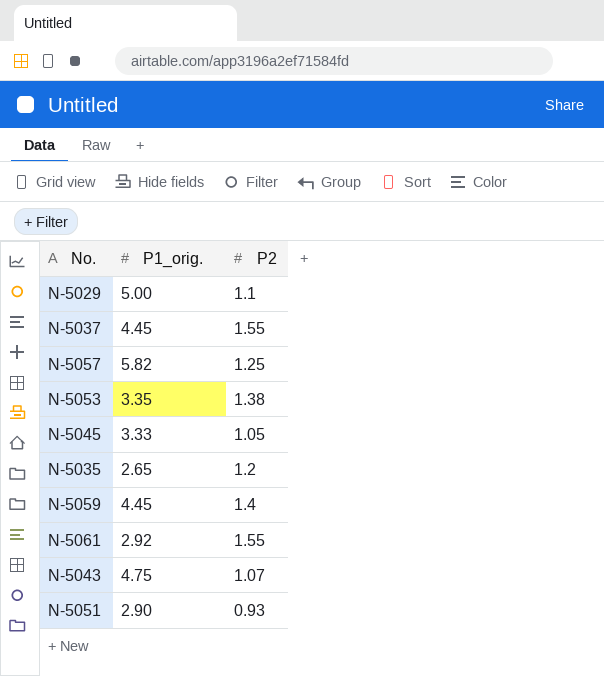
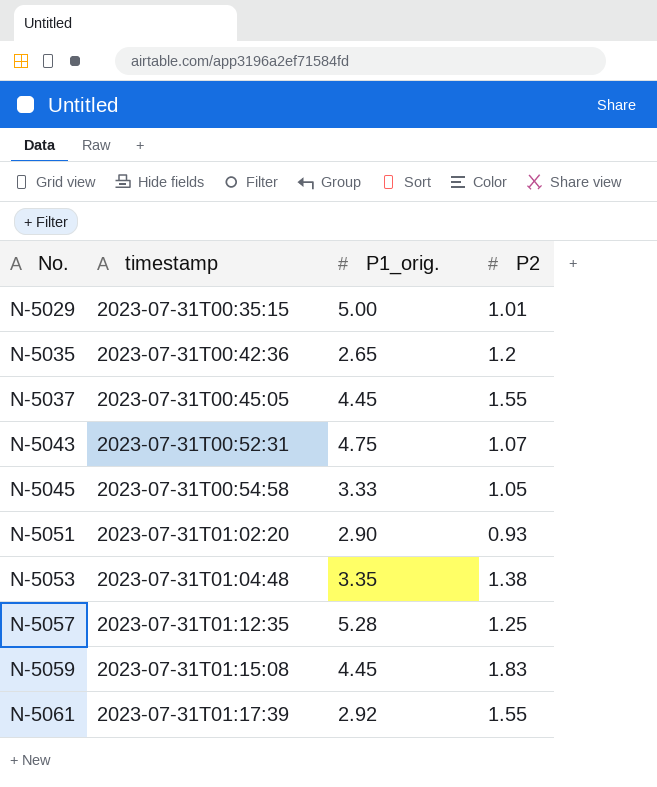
row order: none -> No. ascending
column timestamp | position: none -> 2
N-5029 | P2: 1.1 -> 1.01
N-5057 | P1_orig.: 5.82 -> 5.28
N-5059 | P2: 1.4 -> 1.83

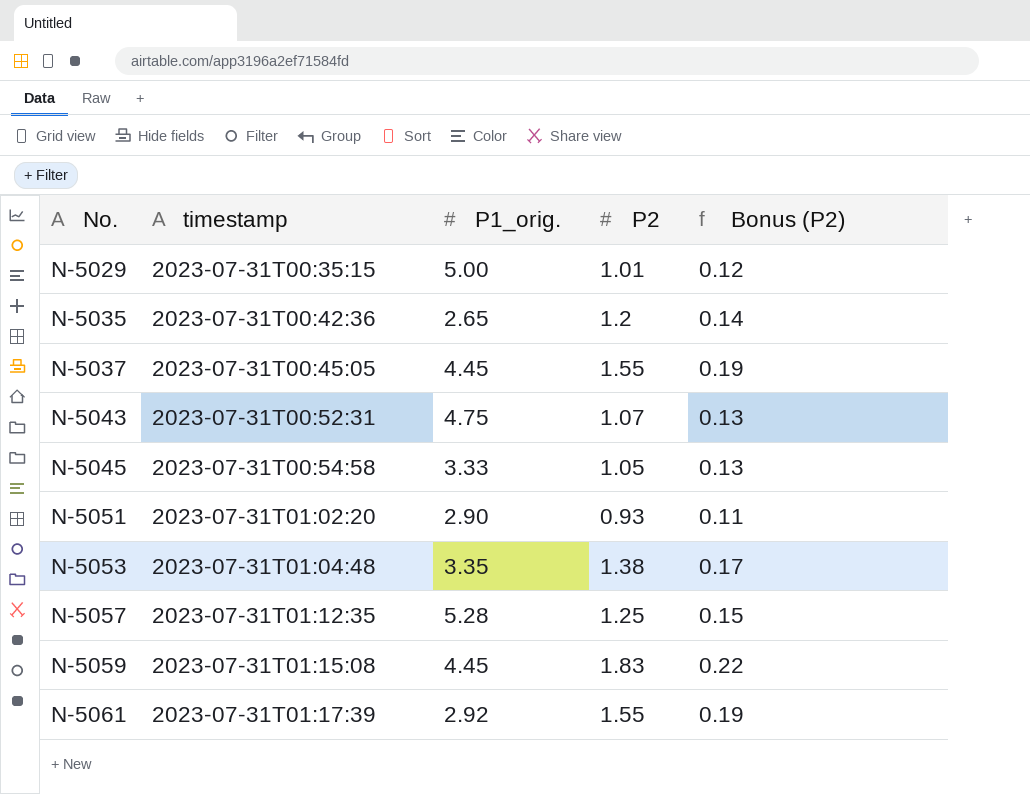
column Bonus (P2) | formula: none -> [P2] * 0.12

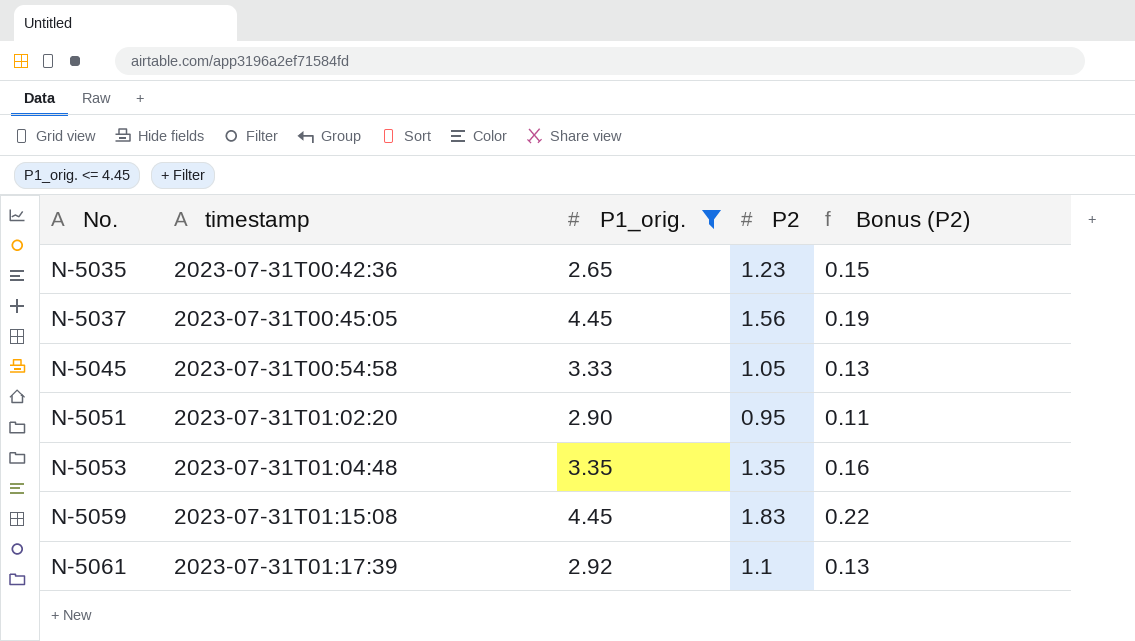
filter: none -> P1_orig. <= 4.45
N-5035 | P2: 1.2 -> 1.23
N-5035 | Bonus (P2): 0.14 -> 0.15
N-5037 | P2: 1.55 -> 1.56
N-5051 | P2: 0.93 -> 0.95
N-5053 | P2: 1.38 -> 1.35
N-5053 | Bonus (P2): 0.17 -> 0.16
N-5061 | P2: 1.55 -> 1.1
N-5061 | Bonus (P2): 0.19 -> 0.13

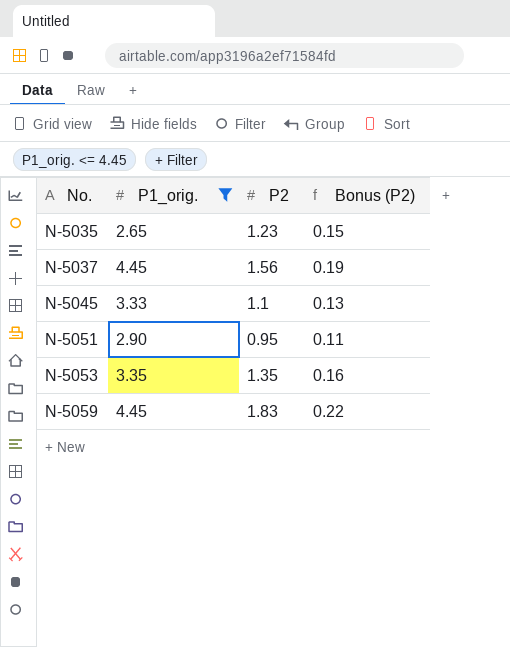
column timestamp | position: 2 -> none
row N-5061: 2023-07-31T01:17:39 | 2.92 | 1.1 | 0.13 -> none
N-5045 | P2: 1.05 -> 1.1

